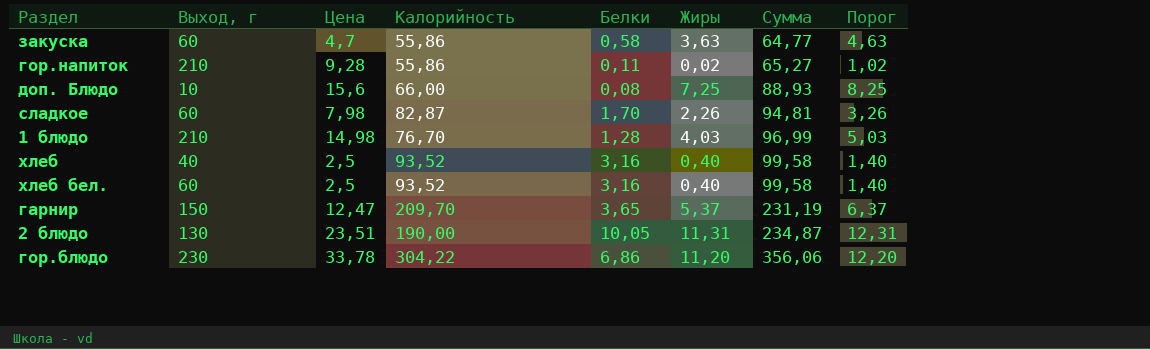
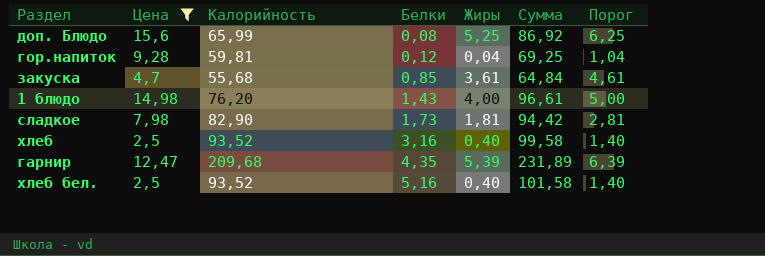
filter: none -> Цена <= 15,6
row order: Сумма ascending -> Белки ascending
column Выход, г | position: 2 -> none
доп. Блюдо | Калорийность: 66,00 -> 65,99
доп. Блюдо | Жиры: 7,25 -> 5,25
доп. Блюдо | Сумма: 88,93 -> 86,92
доп. Блюдо | Порог: 8,25 -> 6,25
гор.напиток | Калорийность: 55,86 -> 59,81
гор.напиток | Белки: 0,11 -> 0,12
гор.напиток | Жиры: 0,02 -> 0,04
гор.напиток | Сумма: 65,27 -> 69,25
гор.напиток | Порог: 1,02 -> 1,04
закуска | Калорийность: 55,86 -> 55,68
закуска | Белки: 0,58 -> 0,85
закуска | Жиры: 3,63 -> 3,61
закуска | Сумма: 64,77 -> 64,84
закуска | Порог: 4,63 -> 4,61
1 блюдо | Калорийность: 76,70 -> 76,20
1 блюдо | Белки: 1,28 -> 1,43
1 блюдо | Жиры: 4,03 -> 4,00
1 блюдо | Сумма: 96,99 -> 96,61
1 блюдо | Порог: 5,03 -> 5,00
сладкое | Калорийность: 82,87 -> 82,90
сладкое | Белки: 1,70 -> 1,73
сладкое | Жиры: 2,26 -> 1,81
сладкое | Сумма: 94,81 -> 94,42
сладкое | Порог: 3,26 -> 2,81
гарнир | Калорийность: 209,70 -> 209,68
гарнир | Белки: 3,65 -> 4,35
гарнир | Жиры: 5,37 -> 5,39
гарнир | Сумма: 231,19 -> 231,89
гарнир | Порог: 6,37 -> 6,39
хлеб бел. | Белки: 3,16 -> 5,16
хлеб бел. | Сумма: 99,58 -> 101,58

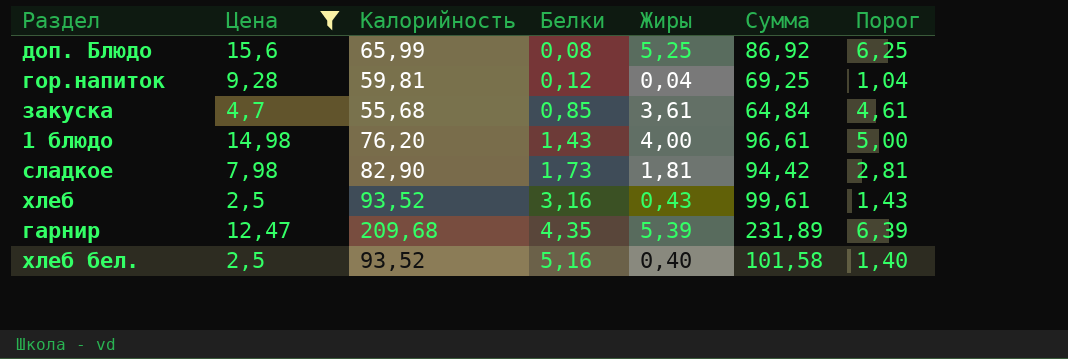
хлеб | Жиры: 0,40 -> 0,43
хлеб | Сумма: 99,58 -> 99,61
хлеб | Порог: 1,40 -> 1,43

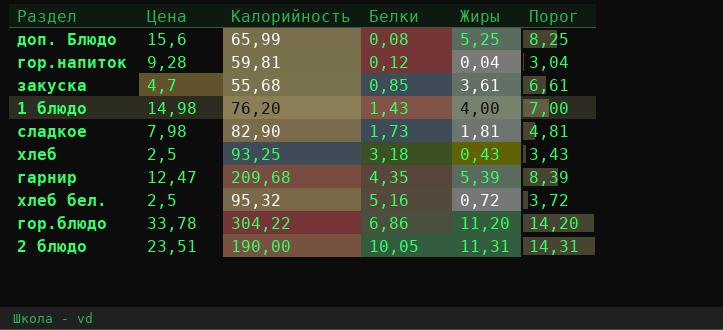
filter: Цена <= 15,6 -> none
column Сумма | formula: [Цена] + [Калорийность] + [Белки] + [Жиры] -> none
column Порог | formula: [Жиры] + 1 -> [Жиры] + 3
хлеб | Калорийность: 93,52 -> 93,25
хлеб | Белки: 3,16 -> 3,18
хлеб бел. | Калорийность: 93,52 -> 95,32
хлеб бел. | Жиры: 0,40 -> 0,72

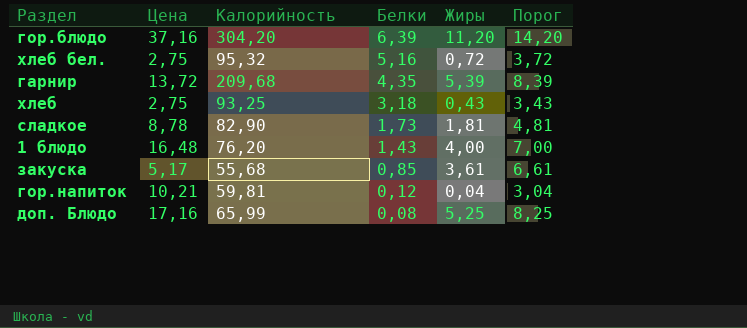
row order: Белки ascending -> Белки descending
row 2 блюдо: 23,51 | 190,00 | 10,05 | 11,31 | 14,31 -> none
гор.блюдо | Цена: 33,78 -> 37,16
гор.блюдо | Калорийность: 304,22 -> 304,20
гор.блюдо | Белки: 6,86 -> 6,39
хлеб бел. | Цена: 2,5 -> 2,75
гарнир | Цена: 12,47 -> 13,72
хлеб | Цена: 2,5 -> 2,75
сладкое | Цена: 7,98 -> 8,78
1 блюдо | Цена: 14,98 -> 16,48
закуска | Цена: 4,7 -> 5,17
гор.напиток | Цена: 9,28 -> 10,21
доп. Блюдо | Цена: 15,6 -> 17,16

